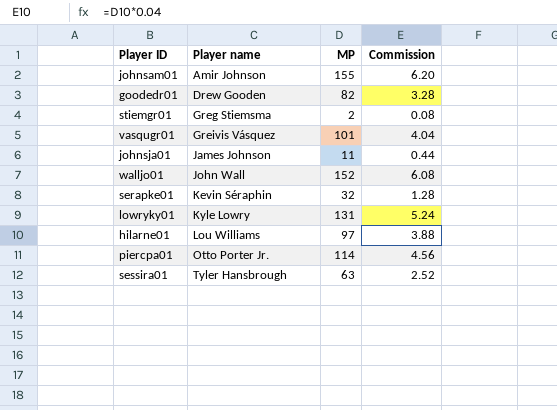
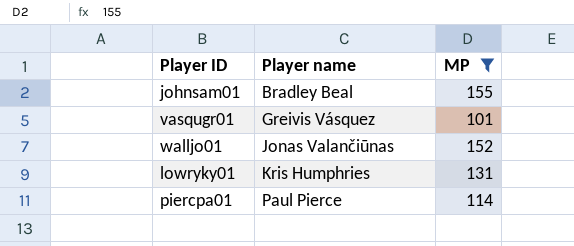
filter: none -> MP >= 101
column Commission | formula: [MP] * 0.04 -> none
johnsam01 | Player name: Amir Johnson -> Bradley Beal
walljo01 | Player name: John Wall -> Jonas Valančiūnas
lowryky01 | Player name: Kyle Lowry -> Kris Humphries
piercpa01 | Player name: Otto Porter Jr. -> Paul Pierce

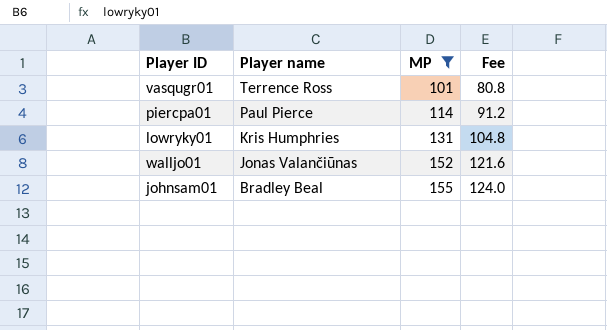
row order: Player name ascending -> Player name descending
column Fee | formula: none -> [MP] * 0.8
vasqugr01 | Player name: Greivis Vásquez -> Terrence Ross

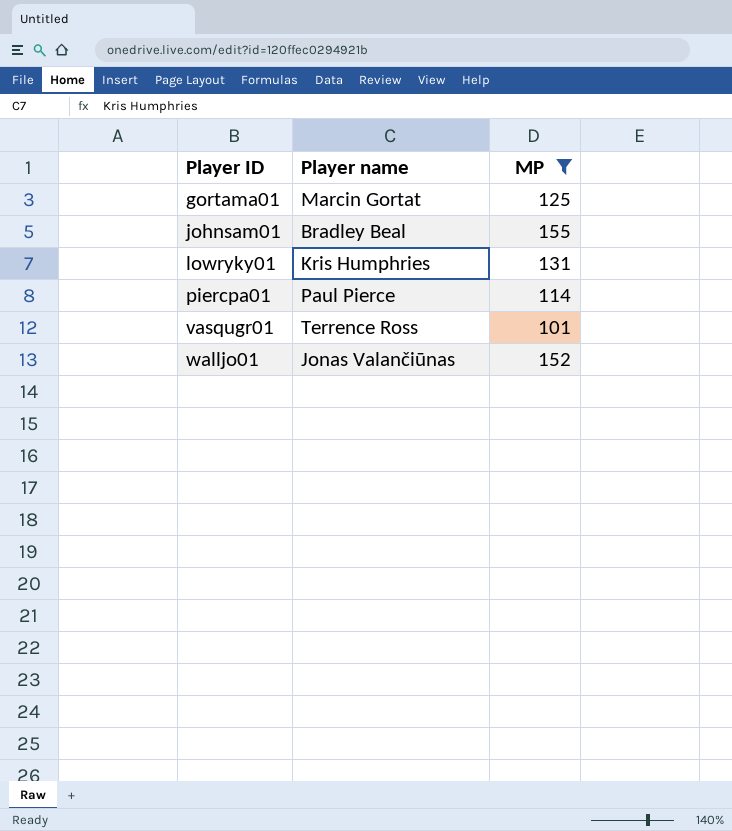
row order: Player name descending -> Player ID ascending
column Fee | formula: [MP] * 0.8 -> none
row gortama01: none -> Marcin Gortat | 125

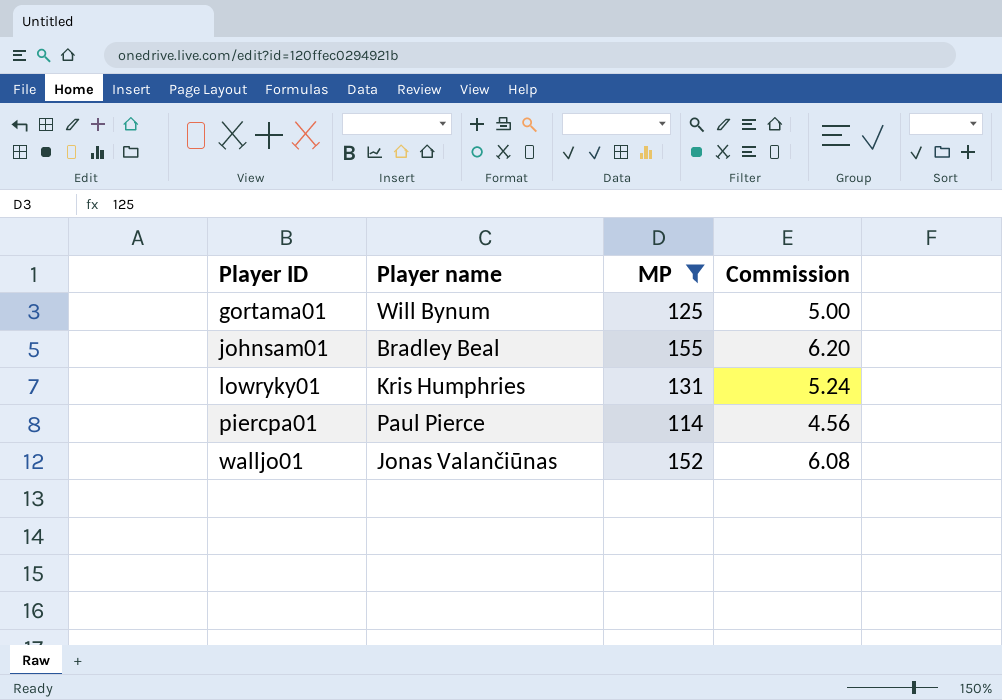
column Commission | formula: none -> [MP] * 0.04
row vasqugr01: Terrence Ross | 101 -> none
gortama01 | Player name: Marcin Gortat -> Will Bynum

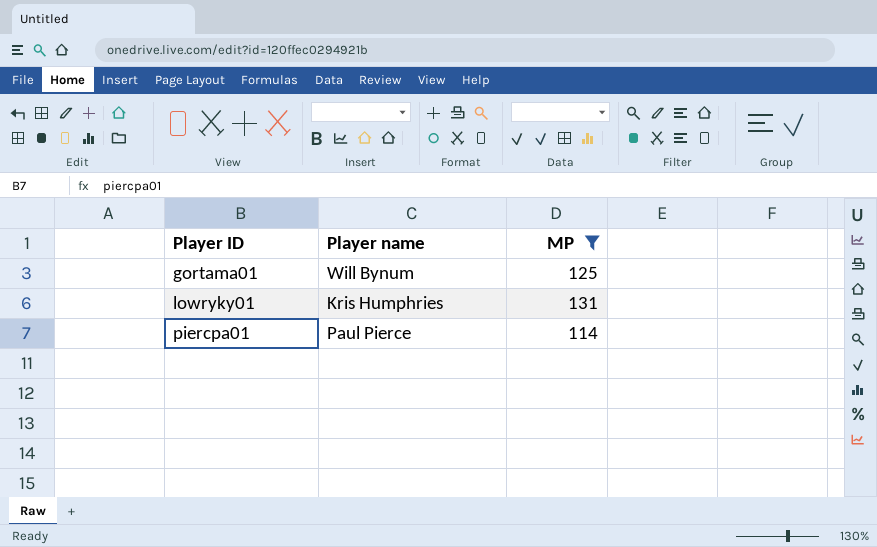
column Commission | formula: [MP] * 0.04 -> none
row johnsam01: Bradley Beal | 155 | 6.20 -> none
row walljo01: Jonas Valančiūnas | 152 | 6.08 -> none

